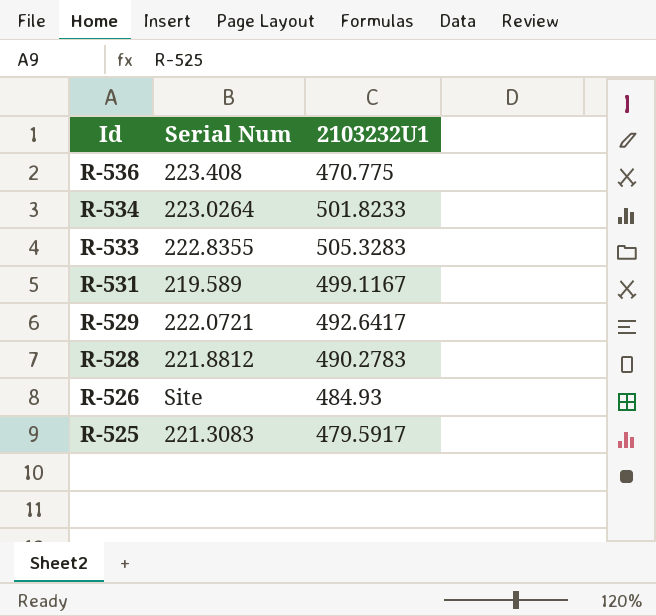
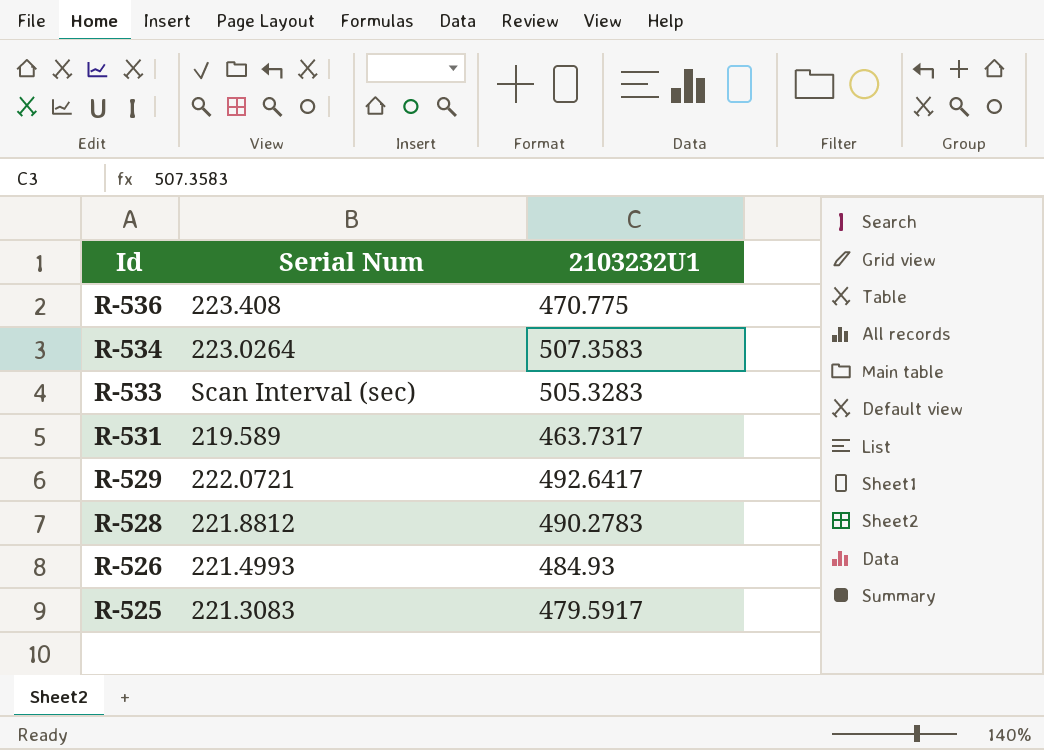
R-534 | 2103232U1: 501.8233 -> 507.3583
R-533 | Serial Num: 222.8355 -> Scan Interval (sec)
R-531 | 2103232U1: 499.1167 -> 463.7317
R-526 | Serial Num: Site -> 221.4993

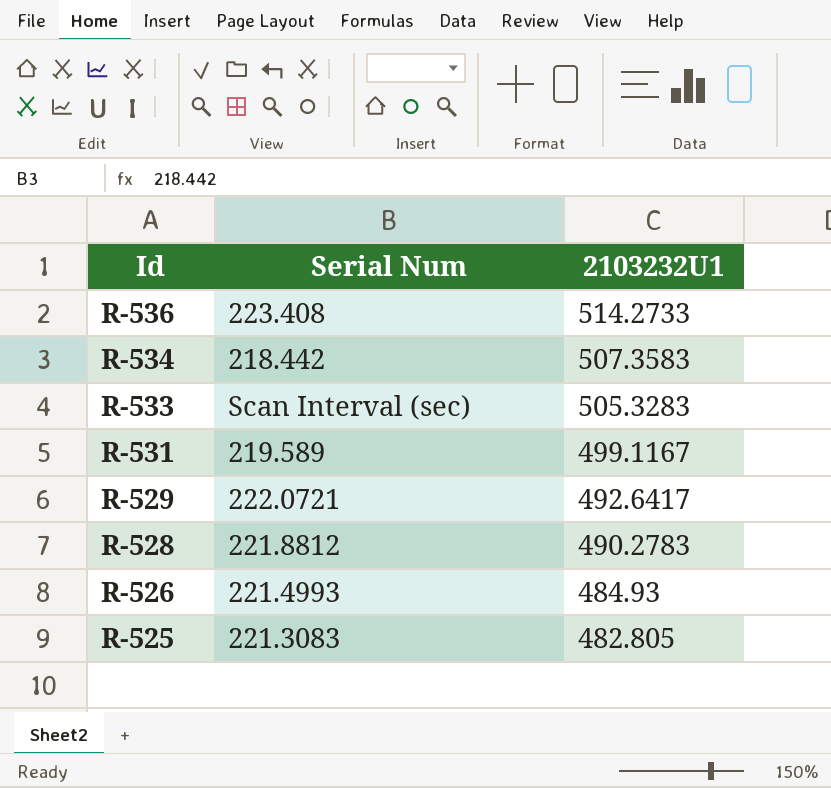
R-536 | 2103232U1: 470.775 -> 514.2733
R-534 | Serial Num: 223.0264 -> 218.442
R-531 | 2103232U1: 463.7317 -> 499.1167
R-525 | 2103232U1: 479.5917 -> 482.805

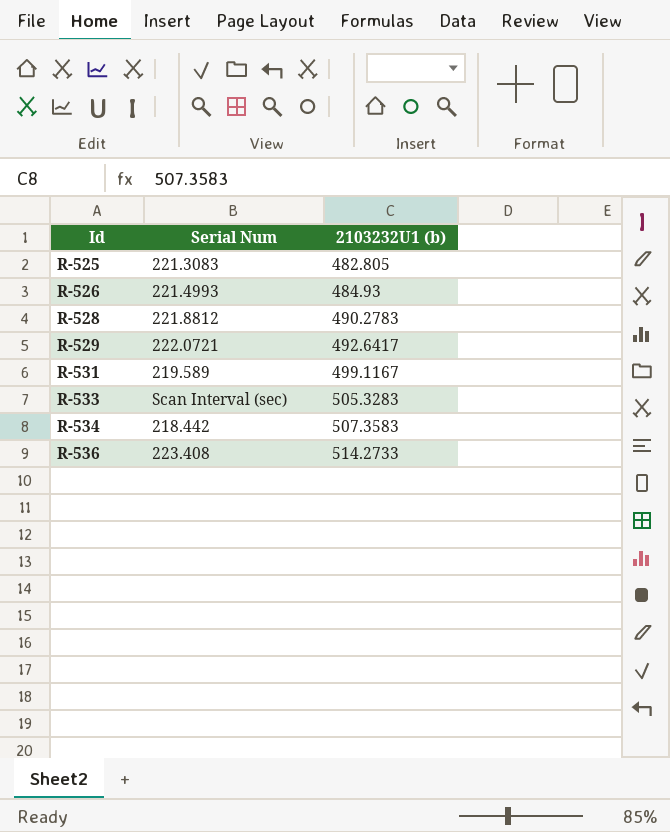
row order: Id descending -> Id ascending
column name: 2103232U1 -> 2103232U1 (b)

